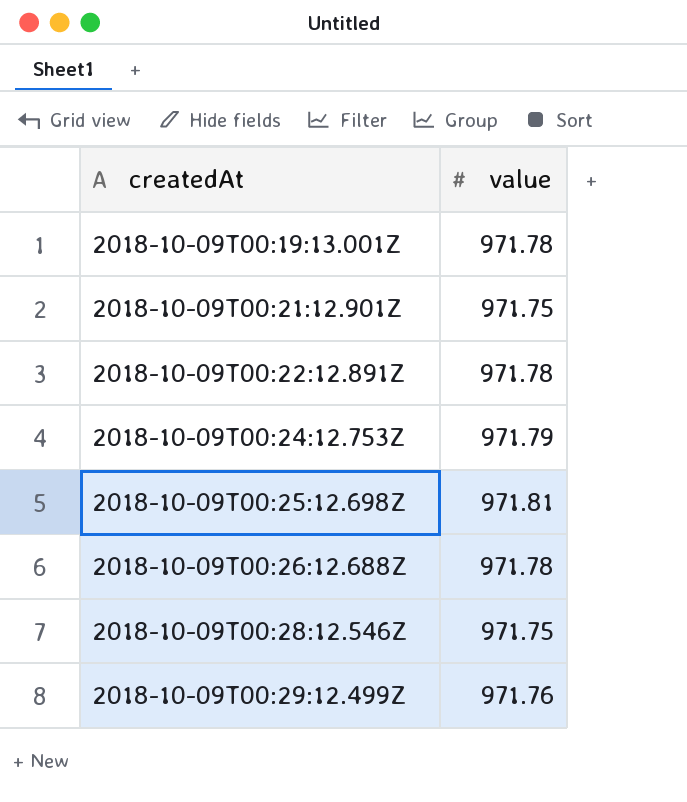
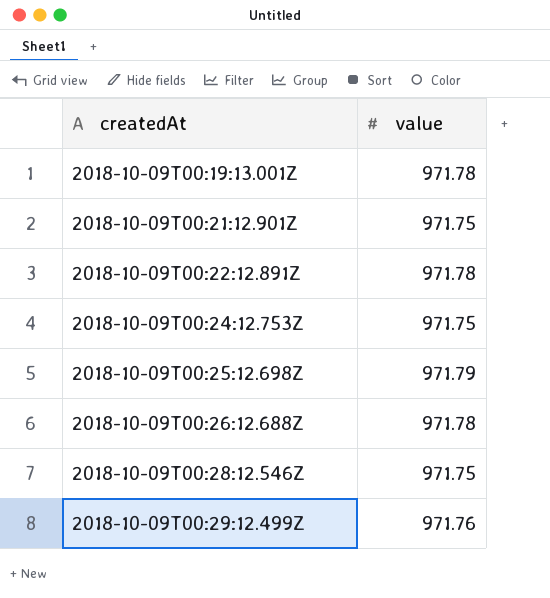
2018-10-09T00:24:12.753Z | value: 971.79 -> 971.75
2018-10-09T00:25:12.698Z | value: 971.81 -> 971.79

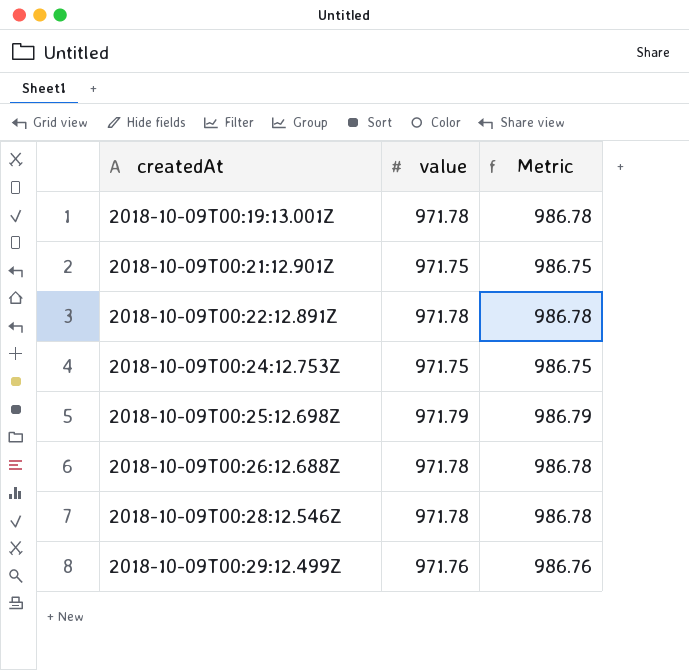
column Metric | formula: none -> [value] + 15
2018-10-09T00:28:12.546Z | value: 971.75 -> 971.78

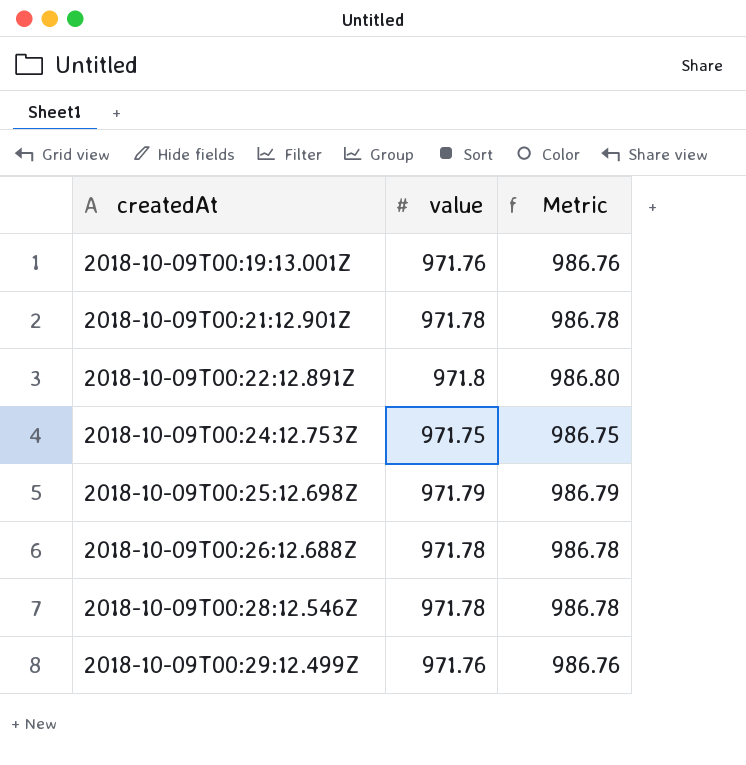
2018-10-09T00:19:13.001Z | value: 971.78 -> 971.76
2018-10-09T00:19:13.001Z | Metric: 986.78 -> 986.76
2018-10-09T00:21:12.901Z | value: 971.75 -> 971.78
2018-10-09T00:21:12.901Z | Metric: 986.75 -> 986.78
2018-10-09T00:22:12.891Z | value: 971.78 -> 971.8
2018-10-09T00:22:12.891Z | Metric: 986.78 -> 986.80

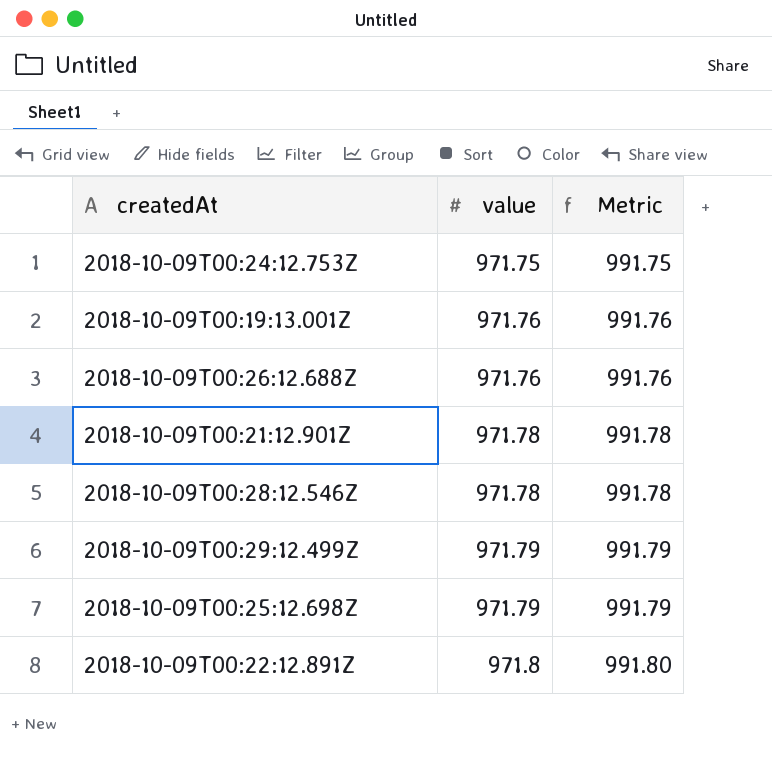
row order: createdAt ascending -> value ascending
column Metric | formula: [value] + 15 -> [value] + 20
2018-10-09T00:26:12.688Z | value: 971.78 -> 971.76
2018-10-09T00:29:12.499Z | value: 971.76 -> 971.79

